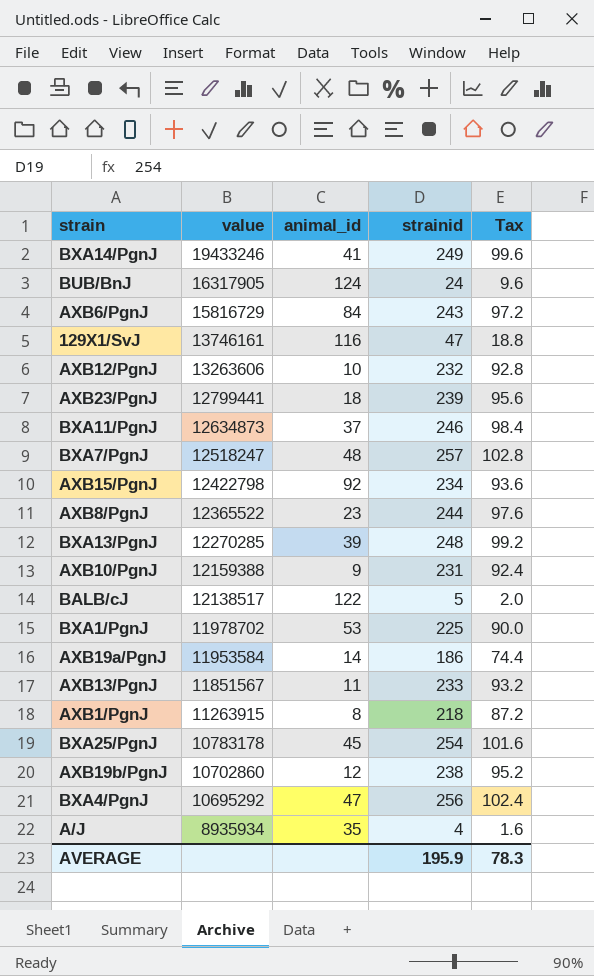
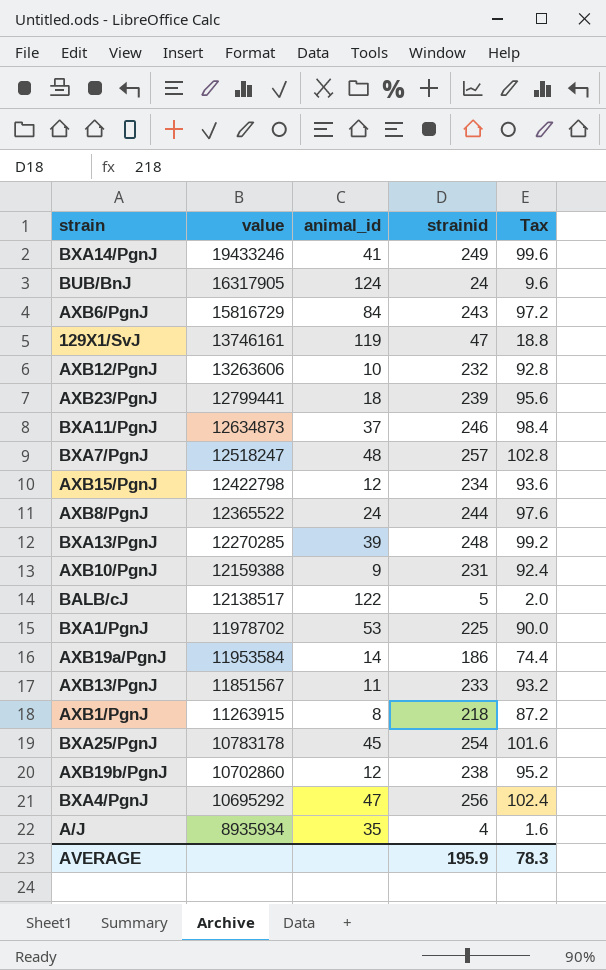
129X1/SvJ | animal_id: 116 -> 119
AXB15/PgnJ | animal_id: 92 -> 12
AXB8/PgnJ | animal_id: 23 -> 24

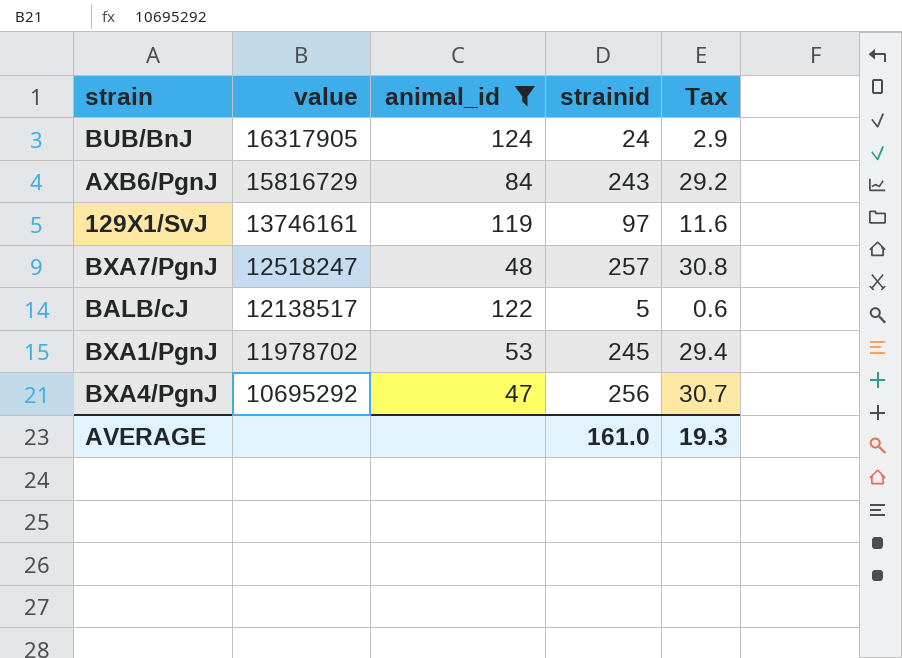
filter: none -> animal_id >= 47
column Tax | formula: [strainid] * 0.4 -> [strainid] * 0.12
129X1/SvJ | strainid: 47 -> 97
BXA1/PgnJ | strainid: 225 -> 245
AVERAGE | strainid: 195.9 -> 161.0
AVERAGE | Tax: 78.3 -> 19.3

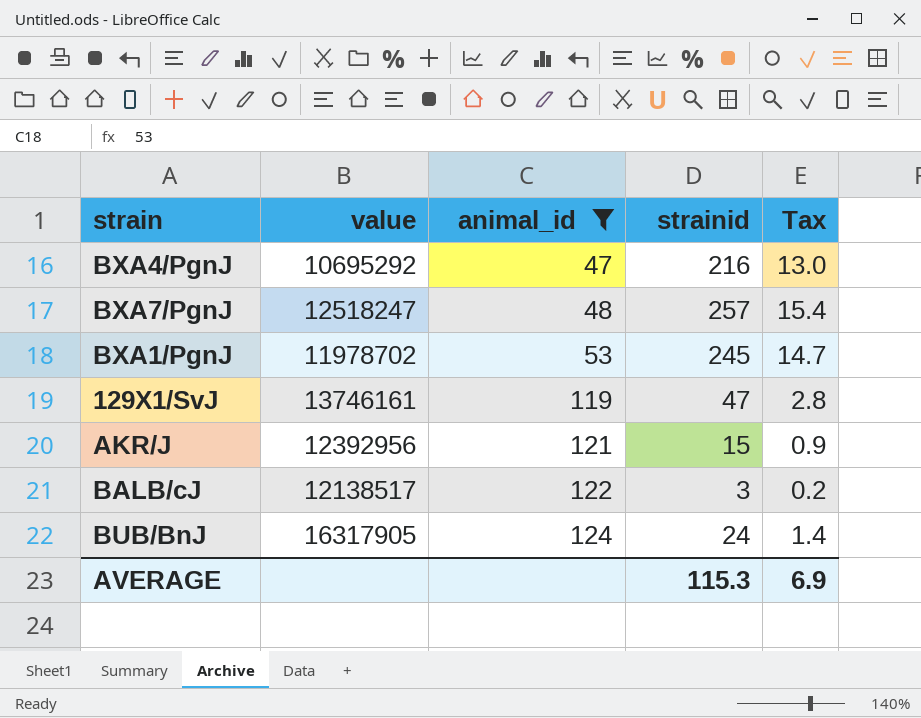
row order: value descending -> animal_id ascending
column Tax | formula: [strainid] * 0.12 -> [strainid] * 0.06
row AXB6/PgnJ: 15816729 | 84 | 243 | 29.2 -> none
BXA4/PgnJ | strainid: 256 -> 216
129X1/SvJ | strainid: 97 -> 47
row AKR/J: none -> 12392956 | 121 | 15 | 0.9
BALB/cJ | strainid: 5 -> 3
AVERAGE | strainid: 161.0 -> 115.3
AVERAGE | Tax: 19.3 -> 6.9

